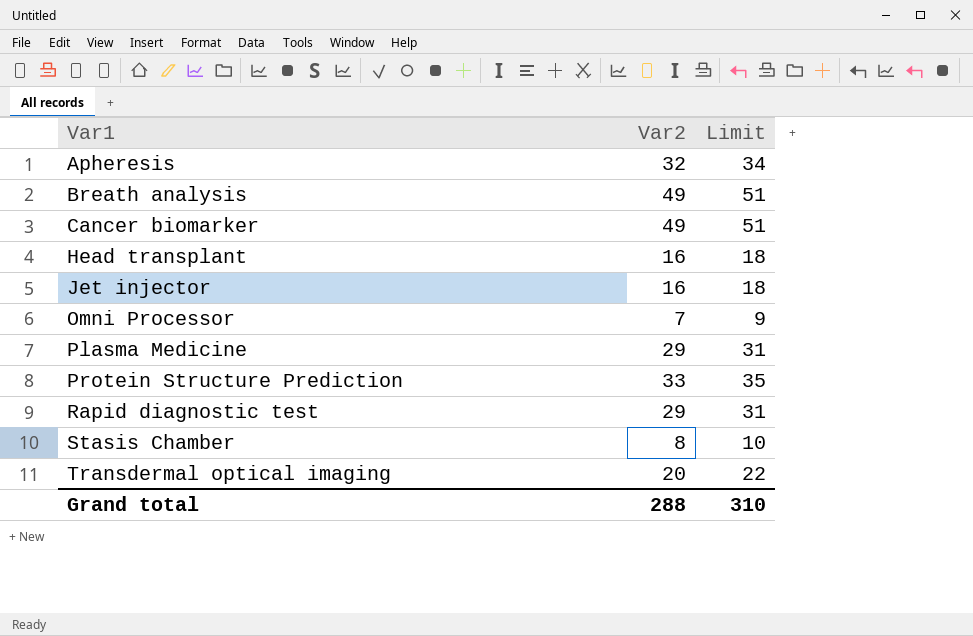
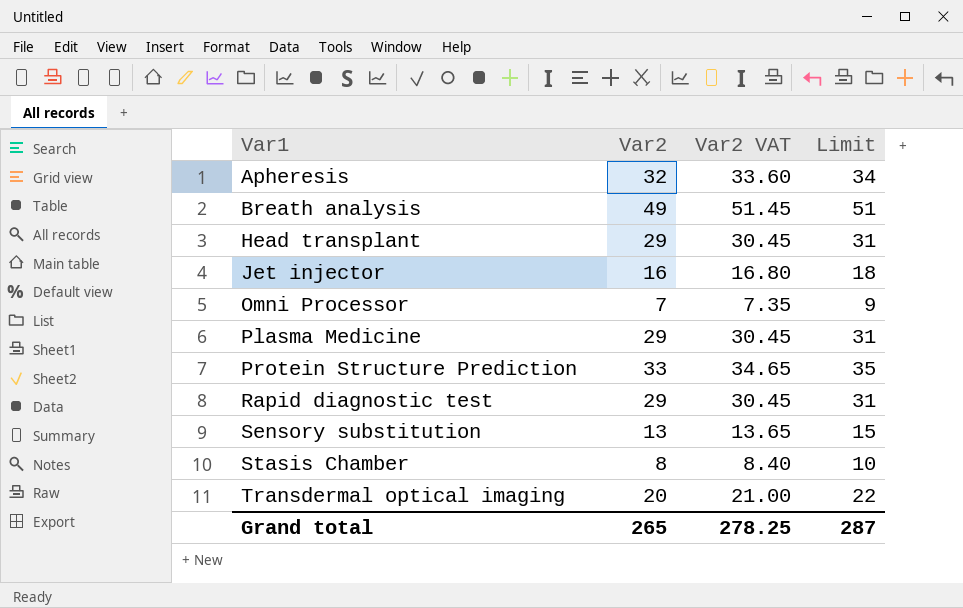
column Var2 VAT | formula: none -> [Var2] * 1.05
row Cancer biomarker: 49 | 51 -> none
Head transplant | Var2: 16 -> 29
Head transplant | Limit: 18 -> 31
row Sensory substitution: none -> 13 | 13.65 | 15
Grand total | Var2: 288 -> 265
Grand total | Limit: 310 -> 287

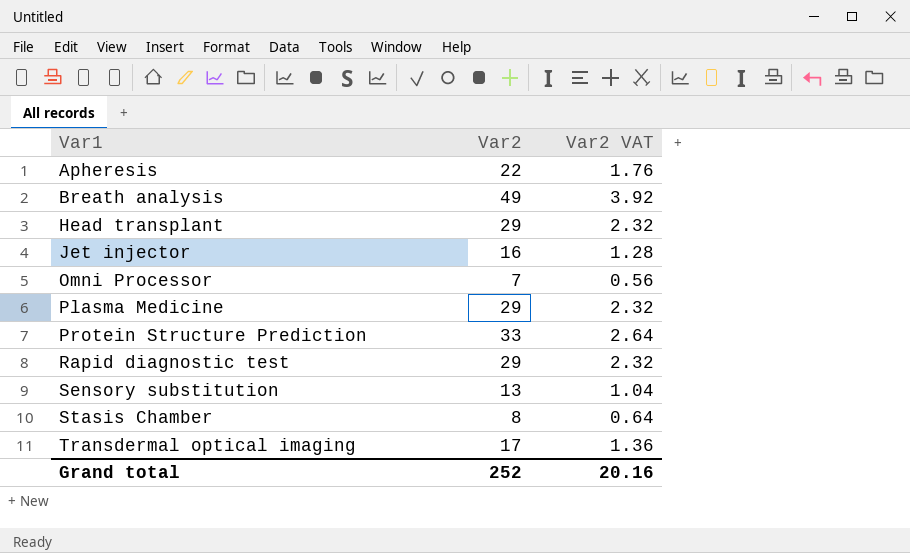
column Limit | formula: [Var2] + 2 -> none
column Var2 VAT | formula: [Var2] * 1.05 -> [Var2] * 0.08
Apheresis | Var2: 32 -> 22
Transdermal optical imaging | Var2: 20 -> 17
Grand total | Var2: 265 -> 252
Grand total | Var2 VAT: 278.25 -> 20.16

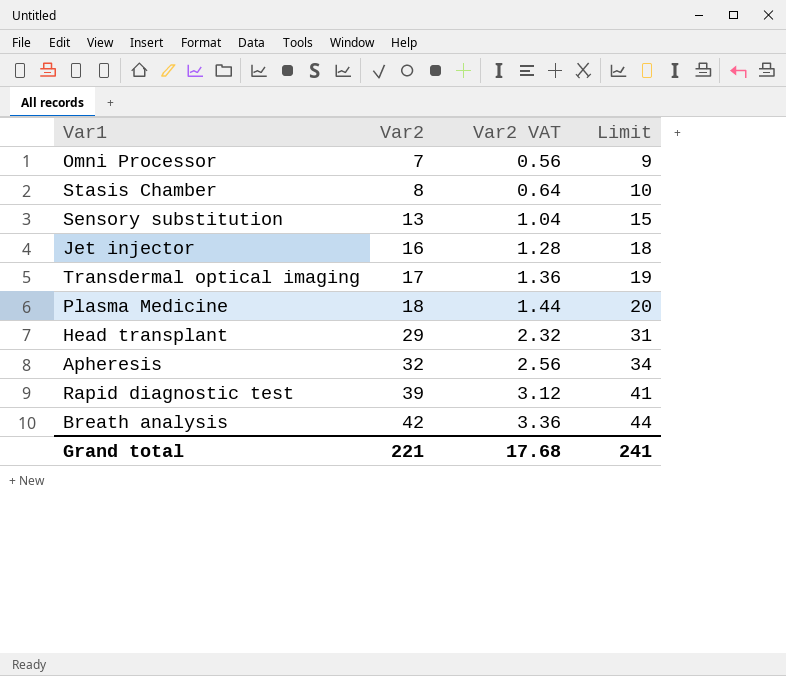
row order: Var1 ascending -> Var2 ascending
column Limit | formula: none -> [Var2] + 2
row Protein Structure Prediction: 33 | 2.64 -> none
Plasma Medicine | Var2: 29 -> 18
Plasma Medicine | Var2 VAT: 2.32 -> 1.44
Apheresis | Var2: 22 -> 32
Apheresis | Var2 VAT: 1.76 -> 2.56
Rapid diagnostic test | Var2: 29 -> 39
Rapid diagnostic test | Var2 VAT: 2.32 -> 3.12
Breath analysis | Var2: 49 -> 42
Breath analysis | Var2 VAT: 3.92 -> 3.36
Grand total | Var2: 252 -> 221
Grand total | Var2 VAT: 20.16 -> 17.68

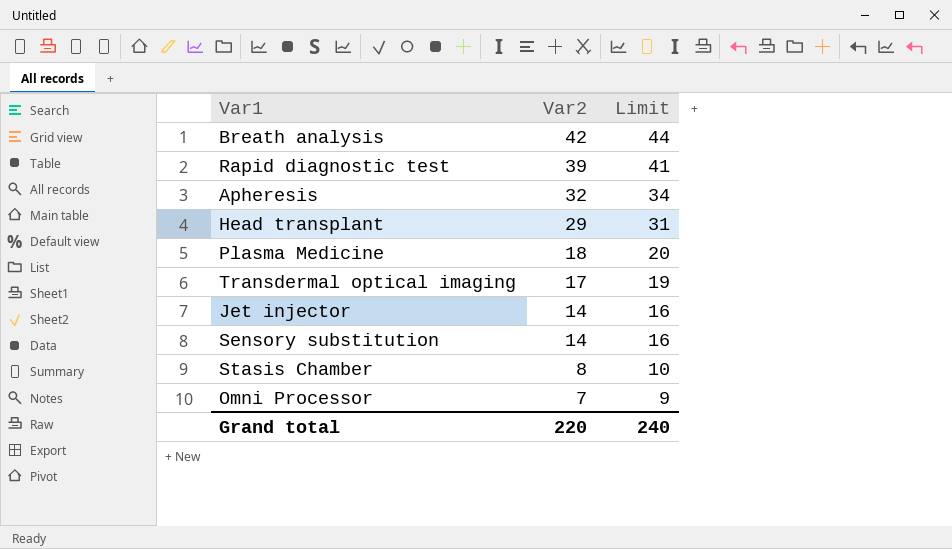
row order: Var2 ascending -> Var2 descending
column Var2 VAT | formula: [Var2] * 0.08 -> none
Jet injector | Var2: 16 -> 14
Jet injector | Limit: 18 -> 16
Sensory substitution | Var2: 13 -> 14
Sensory substitution | Limit: 15 -> 16
Grand total | Var2: 221 -> 220
Grand total | Limit: 241 -> 240

